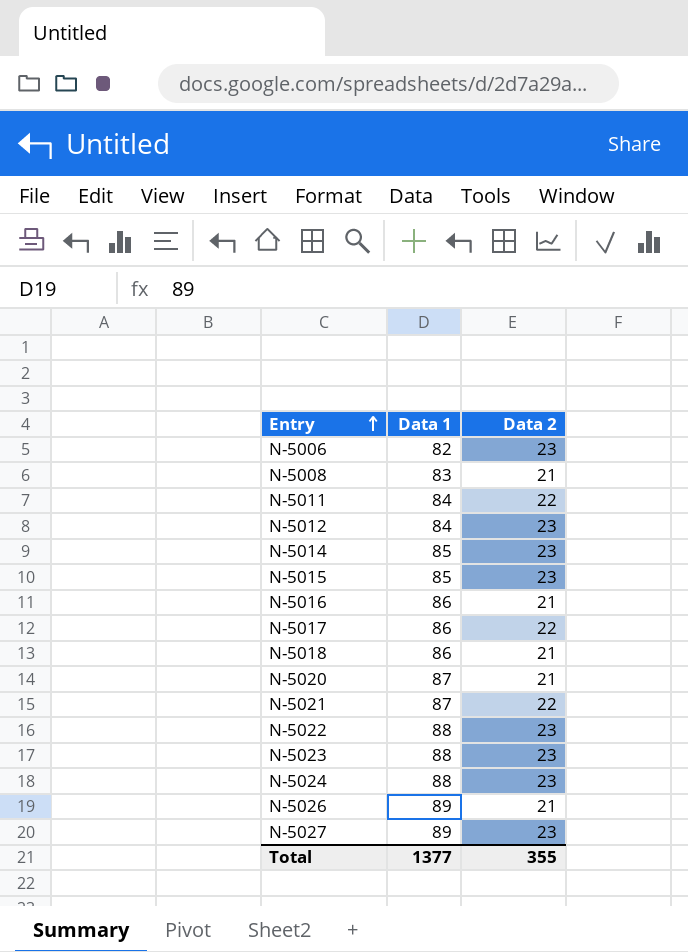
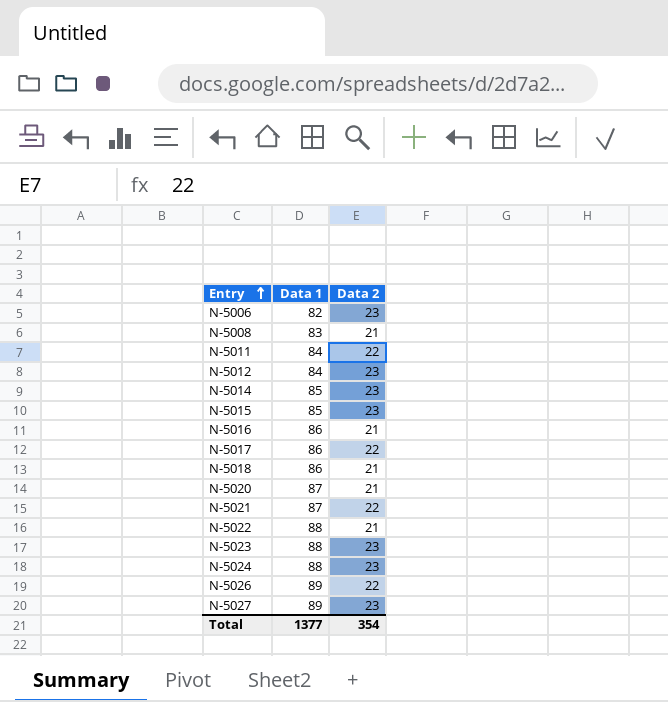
N-5022 | Data 2: 23 -> 21
N-5026 | Data 2: 21 -> 22
Total | Data 2: 355 -> 354

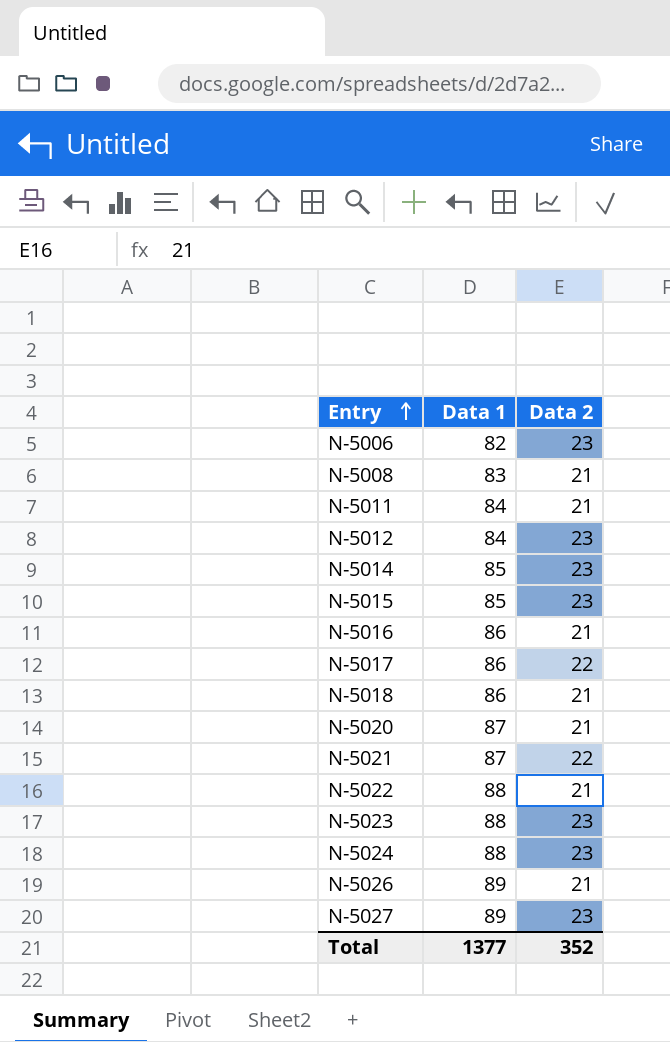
N-5011 | Data 2: 22 -> 21
N-5026 | Data 2: 22 -> 21
Total | Data 2: 354 -> 352

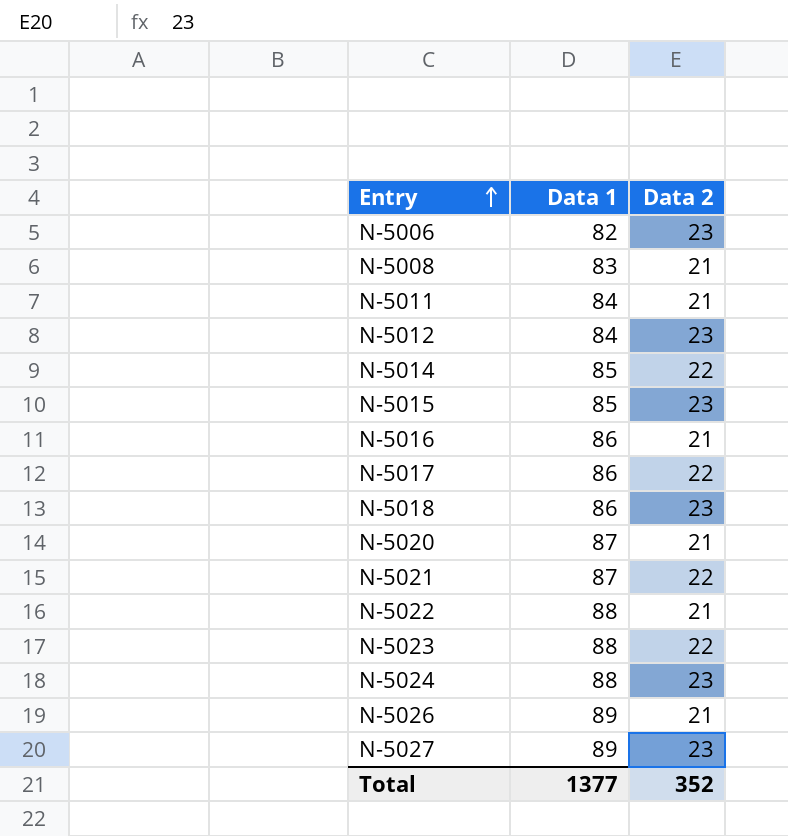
N-5014 | Data 2: 23 -> 22
N-5018 | Data 2: 21 -> 23
N-5023 | Data 2: 23 -> 22

